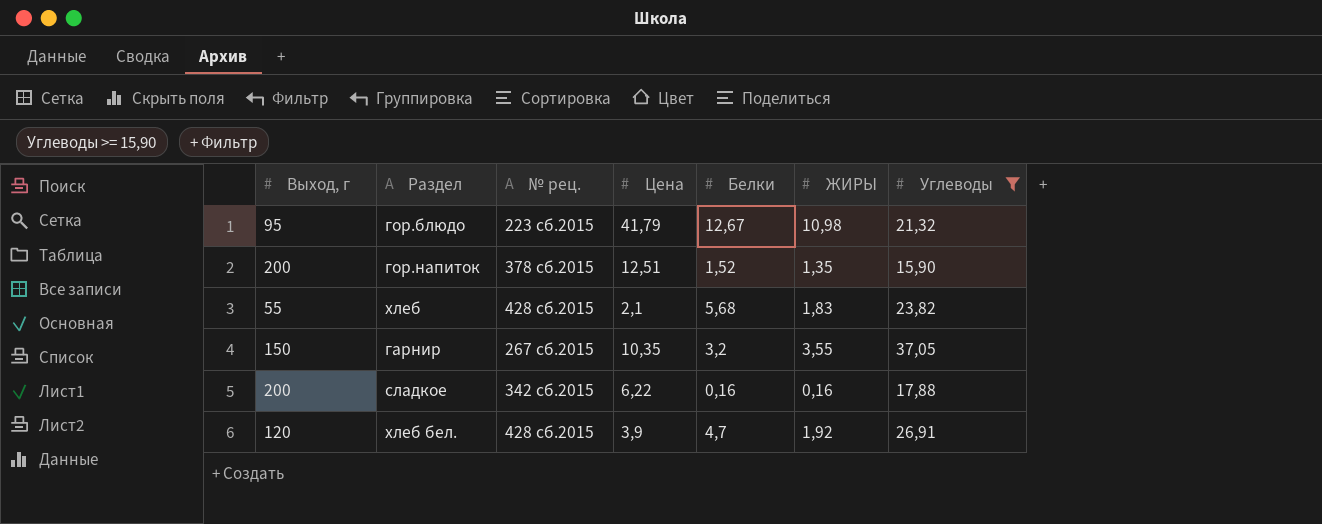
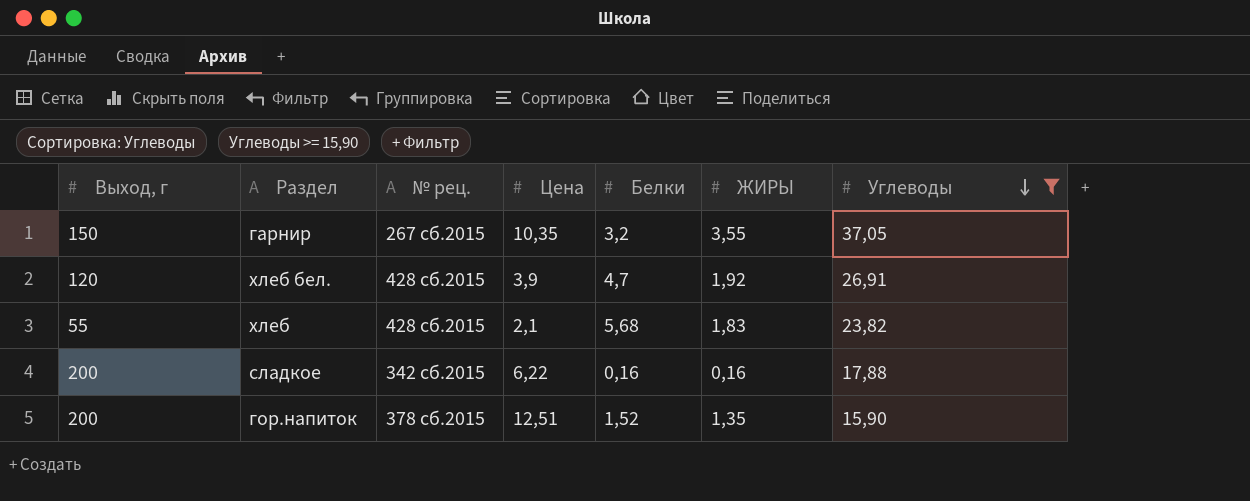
row order: none -> Углеводы descending
row гор.блюдо: 95 | 223 сб.2015 | 41,79 | 12,67 | 10,98 | 21,32 -> none

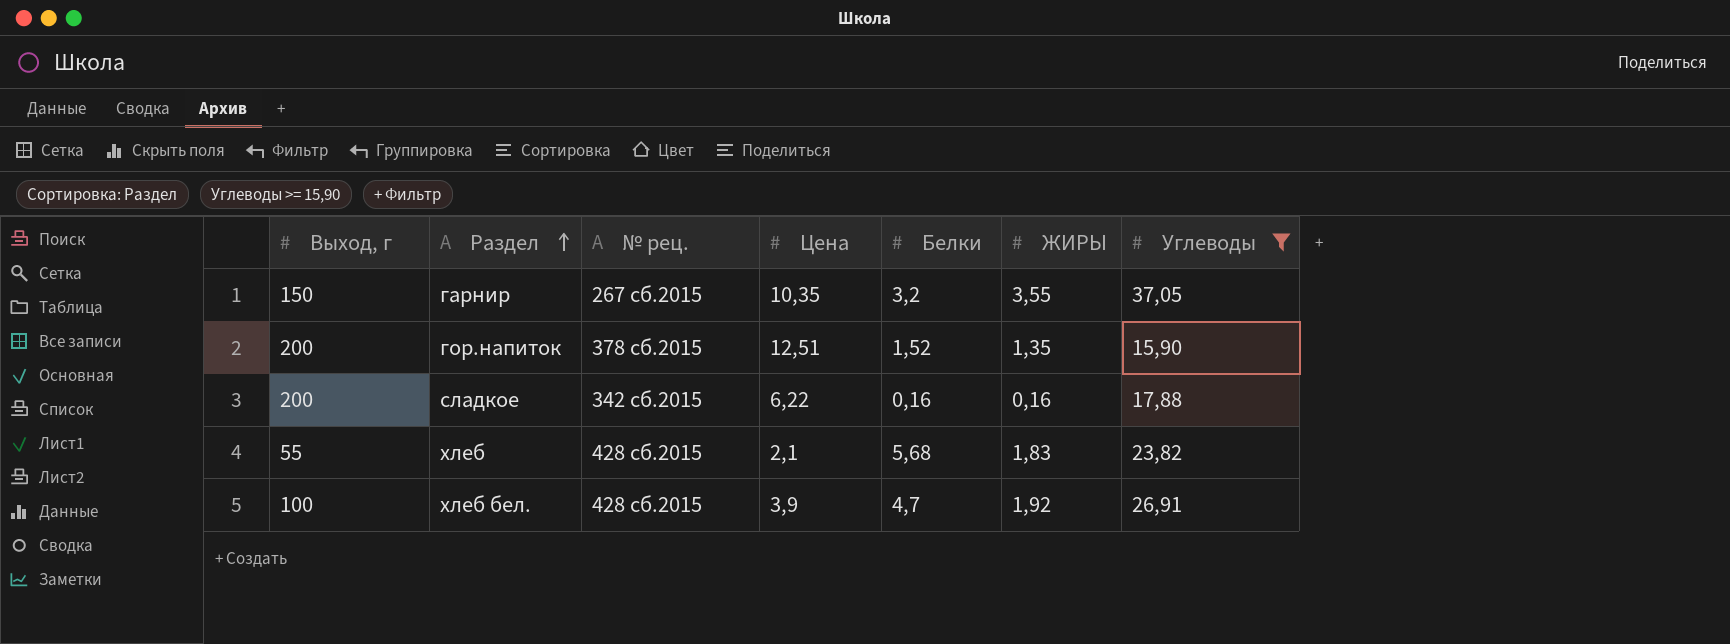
row order: Углеводы descending -> Раздел ascending
хлеб бел. | Выход, г: 120 -> 100

